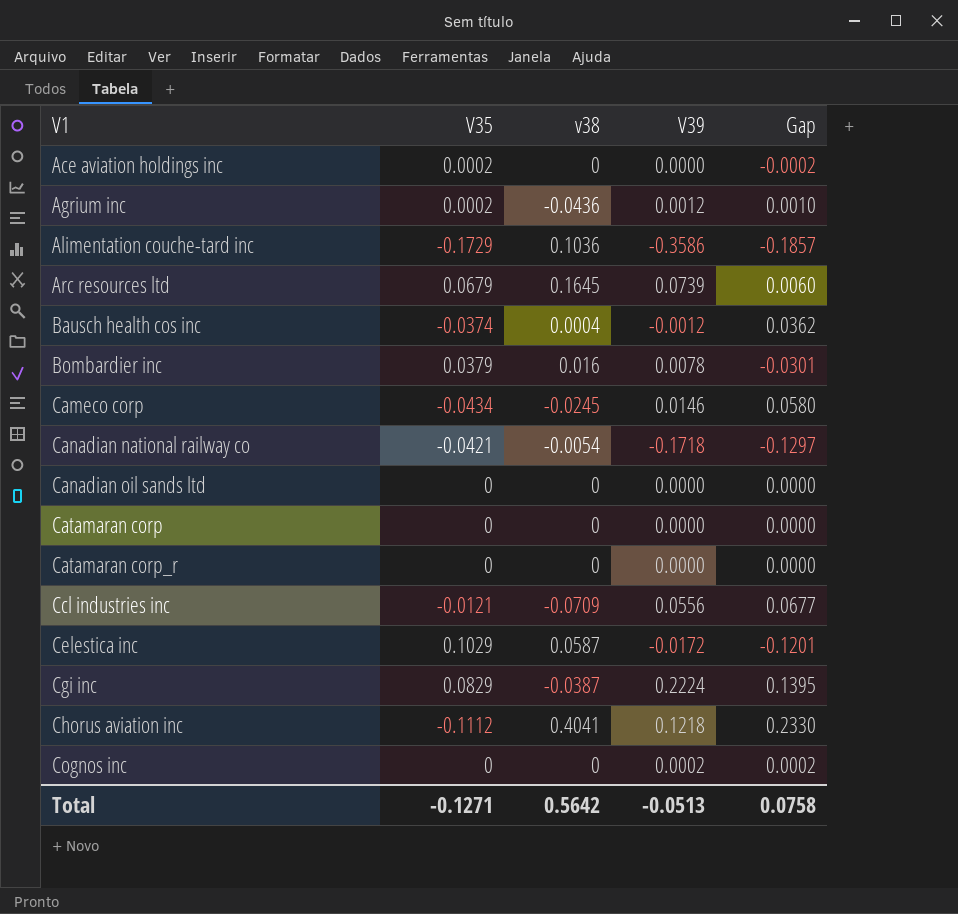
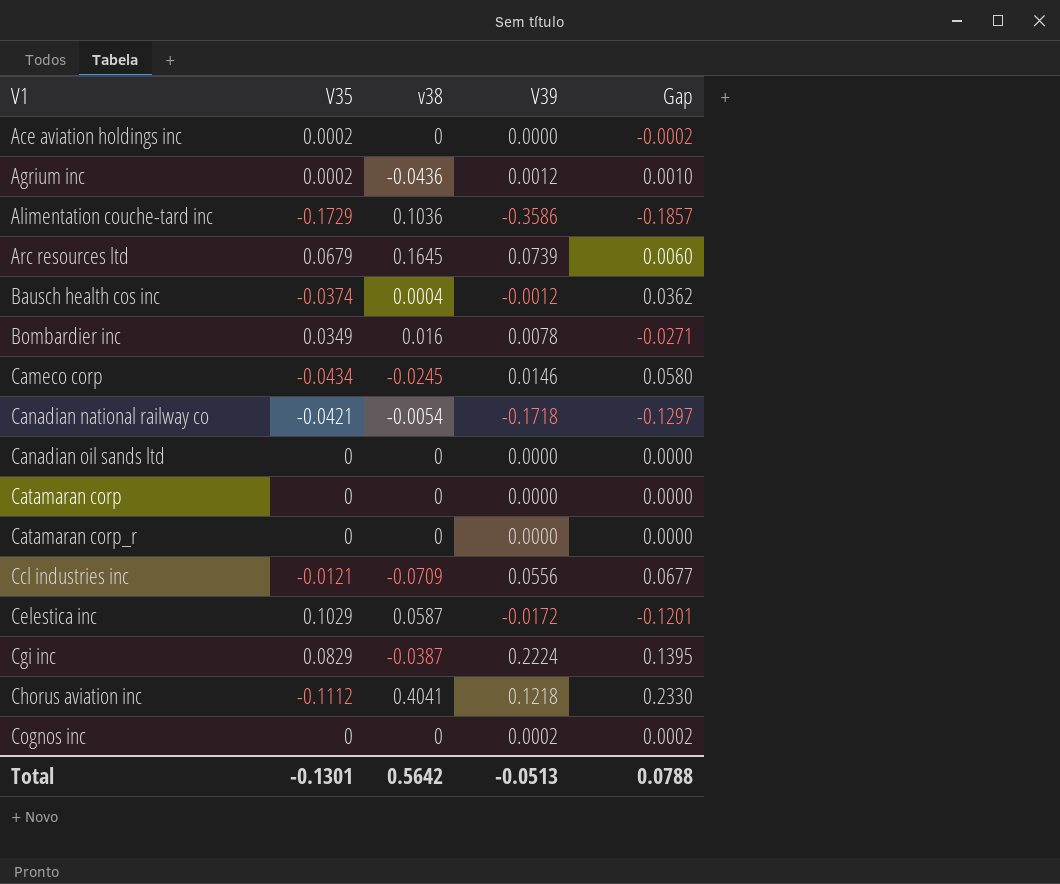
Bombardier inc | V35: 0.0379 -> 0.0349
Bombardier inc | Gap: -0.0301 -> -0.0271
Total | V35: -0.1271 -> -0.1301
Total | Gap: 0.0758 -> 0.0788

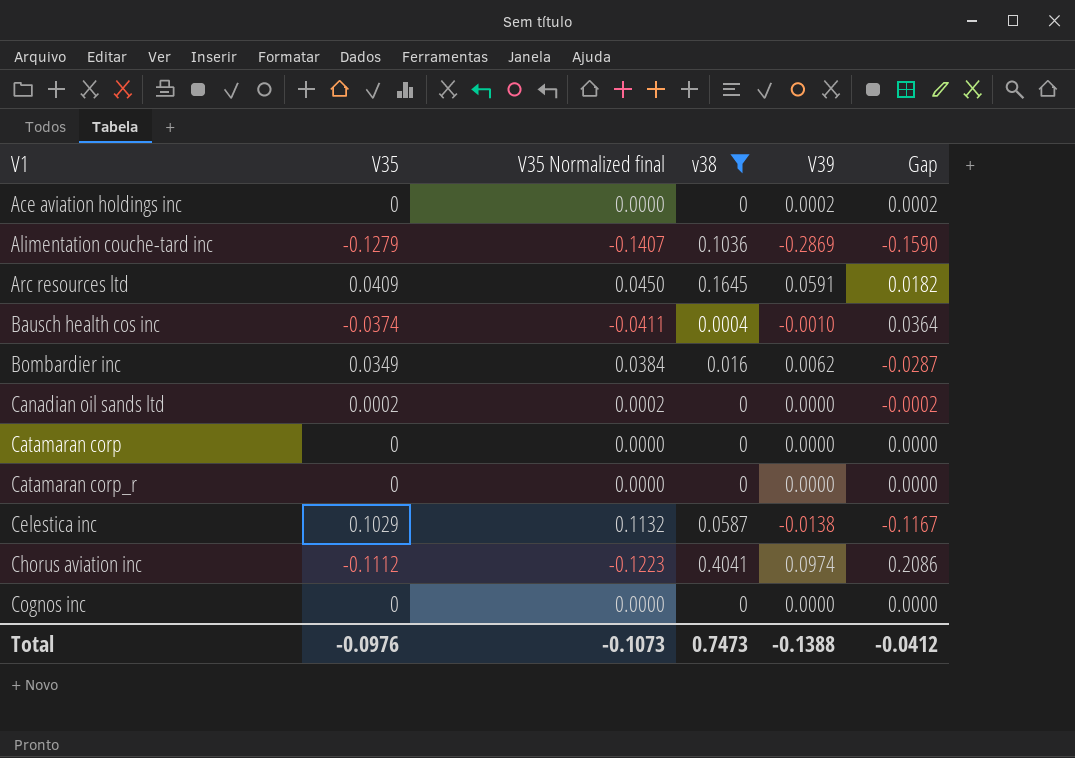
filter: none -> v38 >= 0
column V35 Normalized final | formula: none -> [V35] * 1.1
Ace aviation holdings inc | V35: 0.0002 -> 0
Ace aviation holdings inc | V39: 0.0000 -> 0.0002
Ace aviation holdings inc | Gap: -0.0002 -> 0.0002
Alimentation couche-tard inc | V35: -0.1729 -> -0.1279
Alimentation couche-tard inc | V39: -0.3586 -> -0.2869
Alimentation couche-tard inc | Gap: -0.1857 -> -0.1590
Arc resources ltd | V35: 0.0679 -> 0.0409
Arc resources ltd | V39: 0.0739 -> 0.0591
Arc resources ltd | Gap: 0.0060 -> 0.0182
Bausch health cos inc | V39: -0.0012 -> -0.0010
Bausch health cos inc | Gap: 0.0362 -> 0.0364
Bombardier inc | V39: 0.0078 -> 0.0062
Bombardier inc | Gap: -0.0271 -> -0.0287
Canadian oil sands ltd | V35: 0 -> 0.0002
Canadian oil sands ltd | Gap: 0.0000 -> -0.0002
Celestica inc | V39: -0.0172 -> -0.0138
Celestica inc | Gap: -0.1201 -> -0.1167
Chorus aviation inc | V39: 0.1218 -> 0.0974
Chorus aviation inc | Gap: 0.2330 -> 0.2086
Cognos inc | V39: 0.0002 -> 0.0000
Cognos inc | Gap: 0.0002 -> 0.0000
Total | V35: -0.1301 -> -0.0976
Total | v38: 0.5642 -> 0.7473
Total | V39: -0.0513 -> -0.1388
Total | Gap: 0.0788 -> -0.0412

